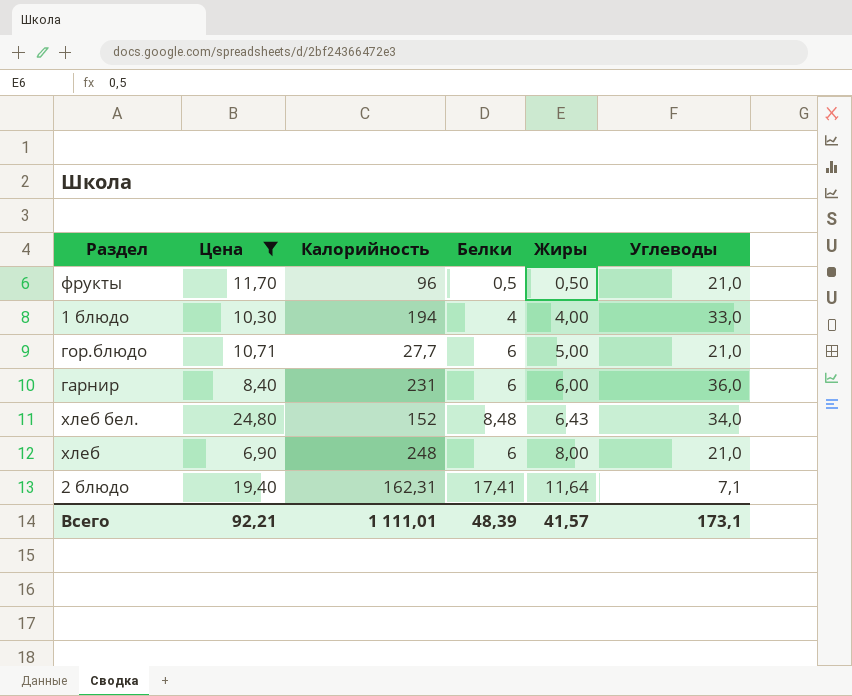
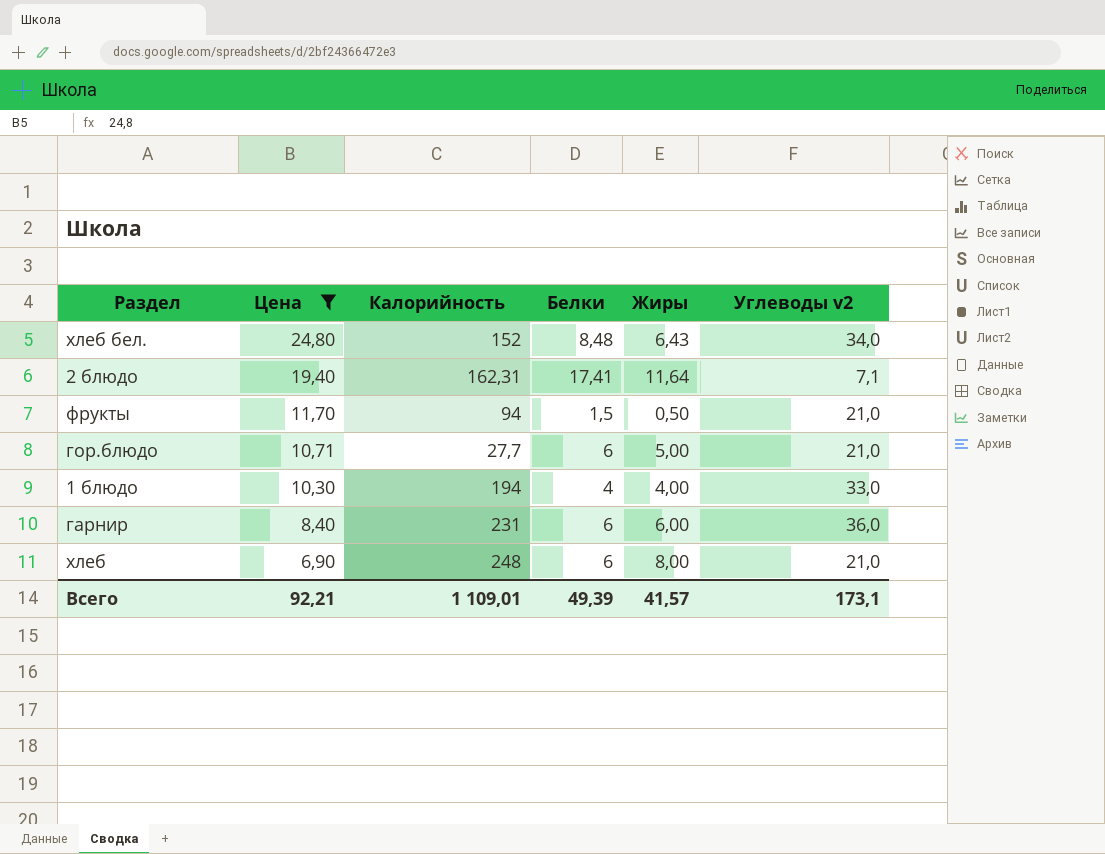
row order: Жиры ascending -> Цена descending
column name: Углеводы -> Углеводы v2
фрукты | Калорийность: 96 -> 94
фрукты | Белки: 0,5 -> 1,5
Всего | Калорийность: 1 111,01 -> 1 109,01
Всего | Белки: 48,39 -> 49,39

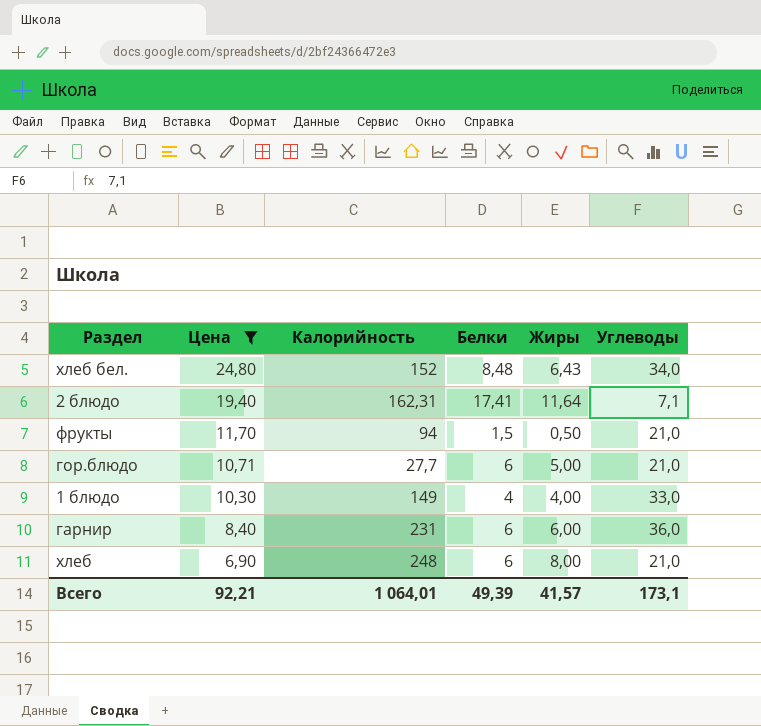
column name: Углеводы v2 -> Углеводы
1 блюдо | Калорийность: 194 -> 149
Всего | Калорийность: 1 109,01 -> 1 064,01

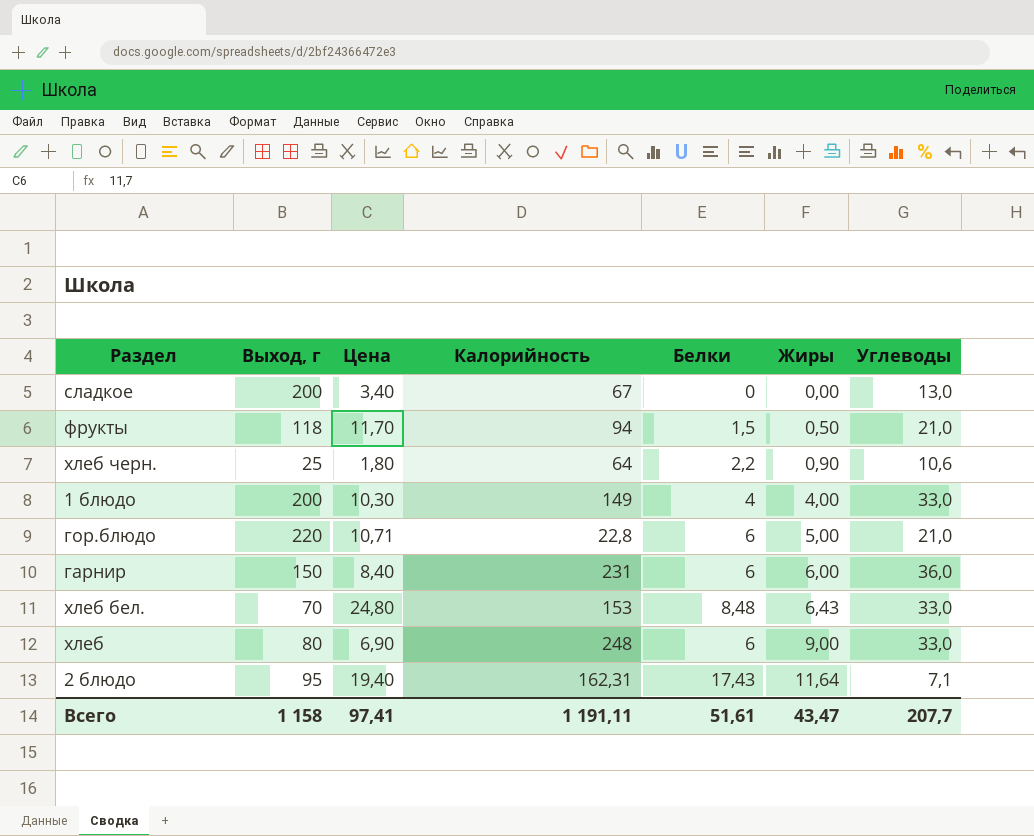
filter: Цена >= 6,90 -> none
row order: Цена descending -> Жиры ascending
column Выход, г | position: none -> 2
гор.блюдо | Калорийность: 27,7 -> 22,8
хлеб бел. | Калорийность: 152 -> 153
хлеб бел. | Углеводы: 34,0 -> 33,0
хлеб | Жиры: 8,00 -> 9,00
хлеб | Углеводы: 21,0 -> 33,0
2 блюдо | Белки: 17,41 -> 17,43
Всего | Цена: 92,21 -> 97,41
Всего | Калорийность: 1 064,01 -> 1 191,11
Всего | Белки: 49,39 -> 51,61
Всего | Жиры: 41,57 -> 43,47
Всего | Углеводы: 173,1 -> 207,7

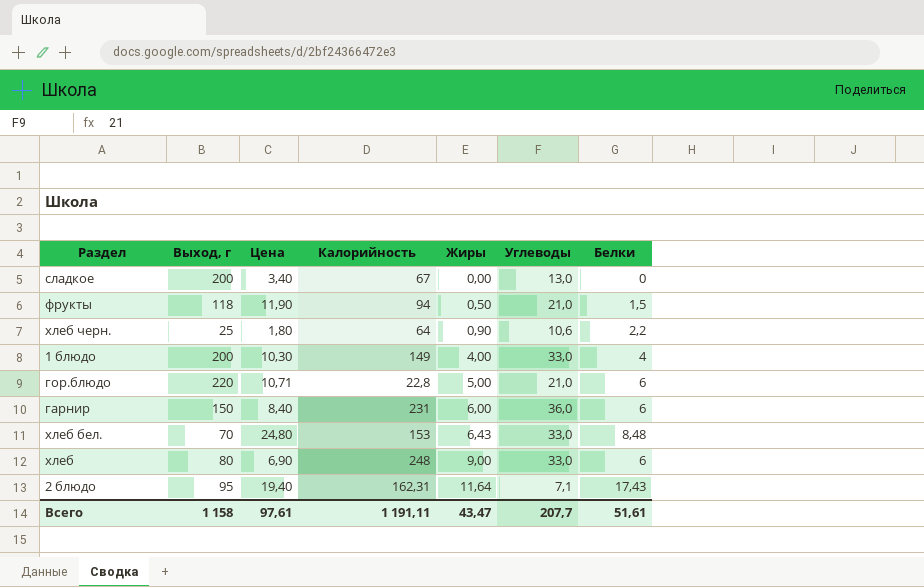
column Белки | position: 5 -> 7
фрукты | Цена: 11,70 -> 11,90
Всего | Цена: 97,41 -> 97,61

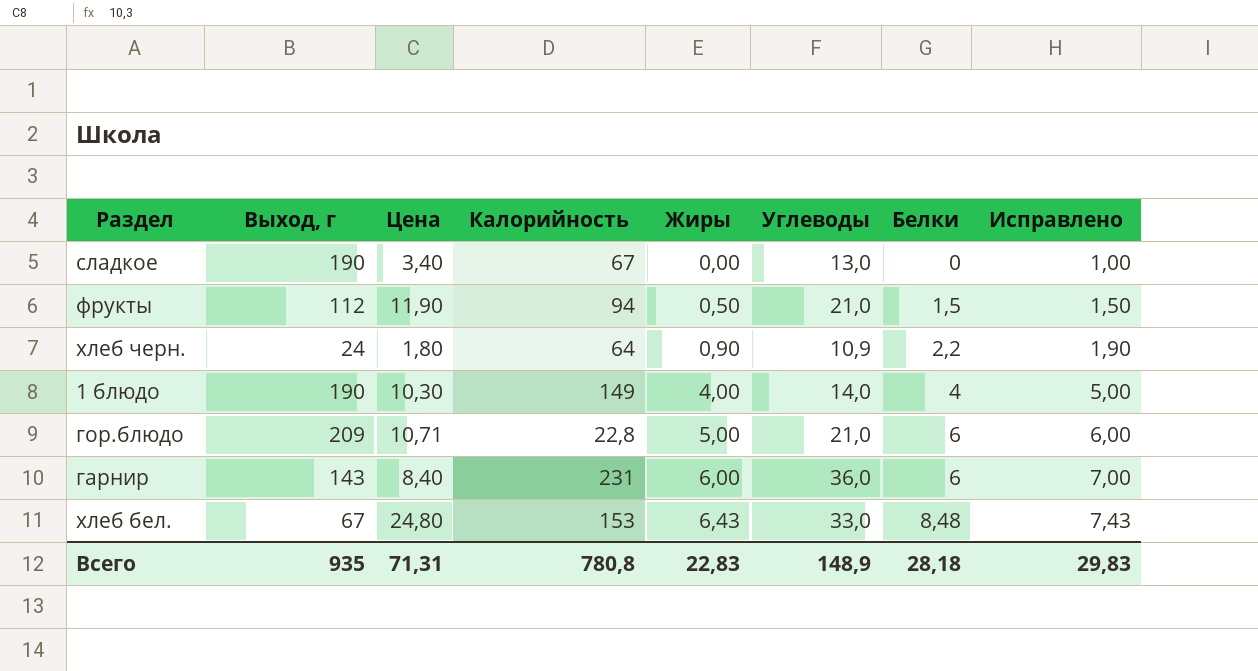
column Исправлено | formula: none -> [Жиры] + 1
row хлеб: 80 | 6,90 | 248 | 9,00 | 33,0 | 6 -> none
row 2 блюдо: 95 | 19,40 | 162,31 | 11,64 | 7,1 | 17,43 -> none
сладкое | Выход, г: 200 -> 190
фрукты | Выход, г: 118 -> 112
хлеб черн. | Выход, г: 25 -> 24
хлеб черн. | Углеводы: 10,6 -> 10,9
1 блюдо | Выход, г: 200 -> 190
1 блюдо | Углеводы: 33,0 -> 14,0
гор.блюдо | Выход, г: 220 -> 209
гарнир | Выход, г: 150 -> 143
хлеб бел. | Выход, г: 70 -> 67
Всего | Выход, г: 1 158 -> 935
Всего | Цена: 97,61 -> 71,31
Всего | Калорийность: 1 191,11 -> 780,8
Всего | Жиры: 43,47 -> 22,83
Всего | Углеводы: 207,7 -> 148,9
Всего | Белки: 51,61 -> 28,18

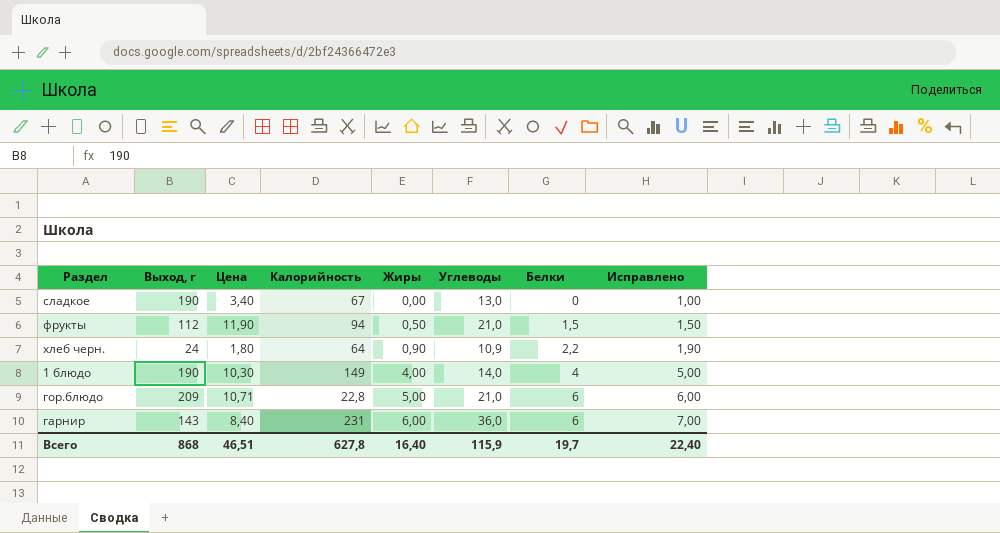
row хлеб бел.: 67 | 24,80 | 153 | 6,43 | 33,0 | 8,48 | 7,43 -> none
Всего | Выход, г: 935 -> 868
Всего | Цена: 71,31 -> 46,51
Всего | Калорийность: 780,8 -> 627,8
Всего | Жиры: 22,83 -> 16,40
Всего | Углеводы: 148,9 -> 115,9
Всего | Белки: 28,18 -> 19,7
Всего | Исправлено: 29,83 -> 22,40

